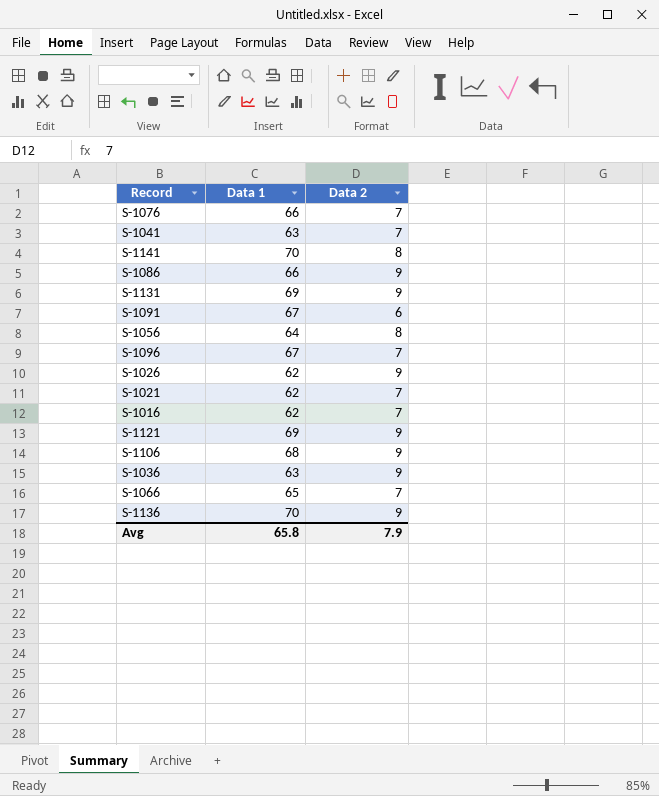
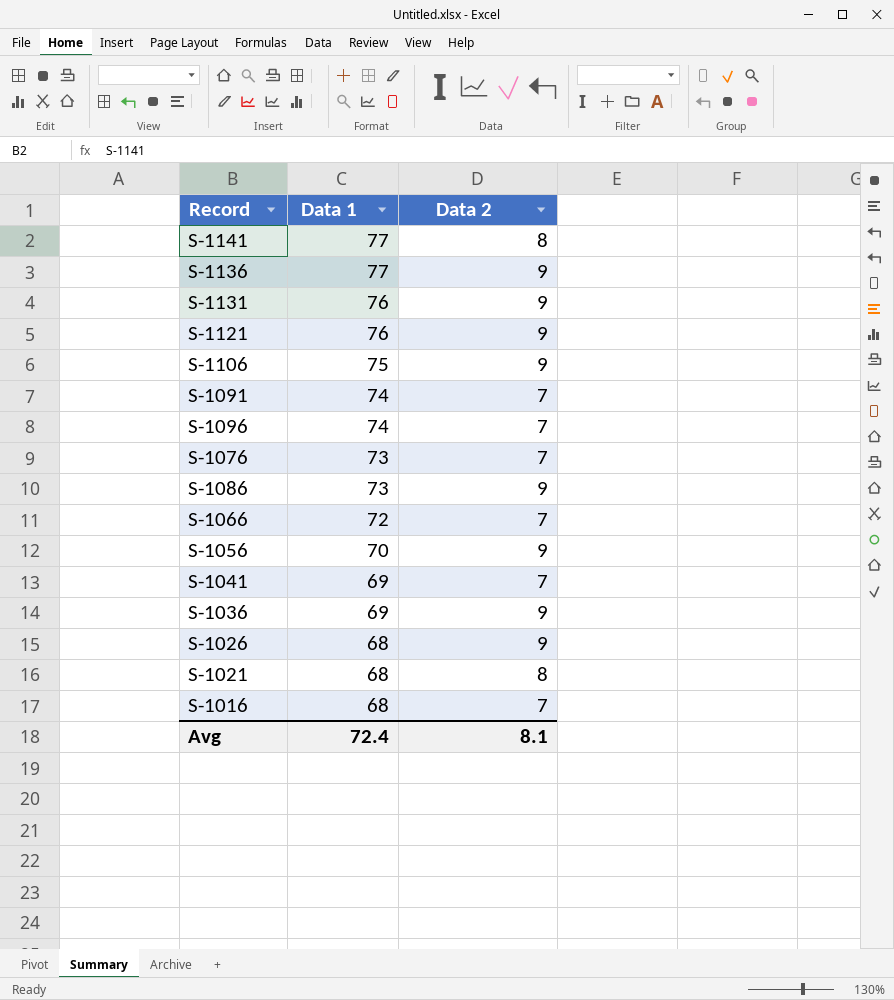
row order: none -> Data 1 descending
S-1141 | Data 1: 70 -> 77
S-1136 | Data 1: 70 -> 77
S-1131 | Data 1: 69 -> 76
S-1121 | Data 1: 69 -> 76
S-1106 | Data 1: 68 -> 75
S-1091 | Data 1: 67 -> 74
S-1091 | Data 2: 6 -> 7
S-1096 | Data 1: 67 -> 74
S-1076 | Data 1: 66 -> 73
S-1086 | Data 1: 66 -> 73
S-1066 | Data 1: 65 -> 72
S-1056 | Data 1: 64 -> 70
S-1056 | Data 2: 8 -> 9
S-1041 | Data 1: 63 -> 69
S-1036 | Data 1: 63 -> 69
S-1026 | Data 1: 62 -> 68
S-1021 | Data 1: 62 -> 68
S-1021 | Data 2: 7 -> 8
S-1016 | Data 1: 62 -> 68
Avg | Data 1: 65.8 -> 72.4
Avg | Data 2: 7.9 -> 8.1

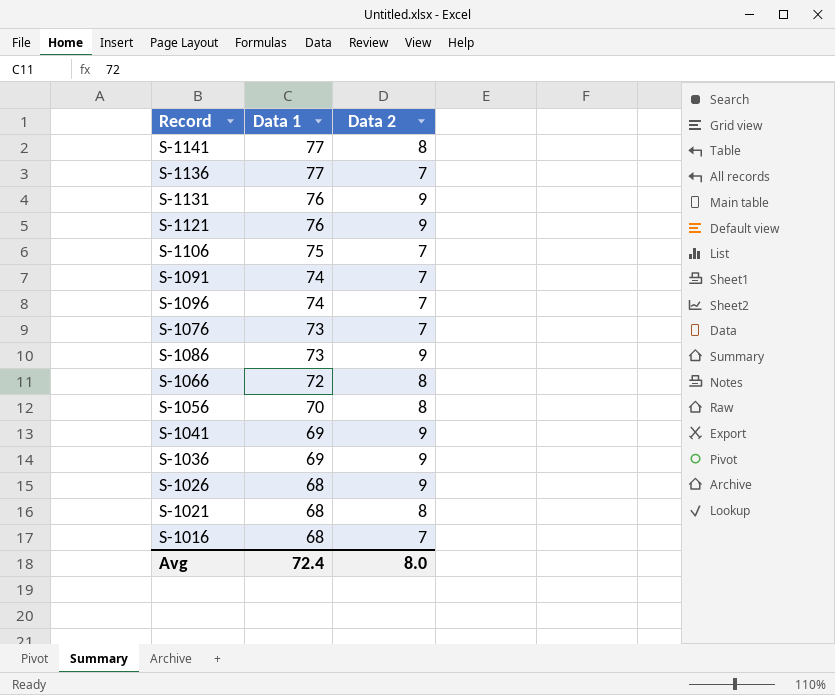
S-1136 | Data 2: 9 -> 7
S-1106 | Data 2: 9 -> 7
S-1066 | Data 2: 7 -> 8
S-1056 | Data 2: 9 -> 8
S-1041 | Data 2: 7 -> 9
Avg | Data 2: 8.1 -> 8.0

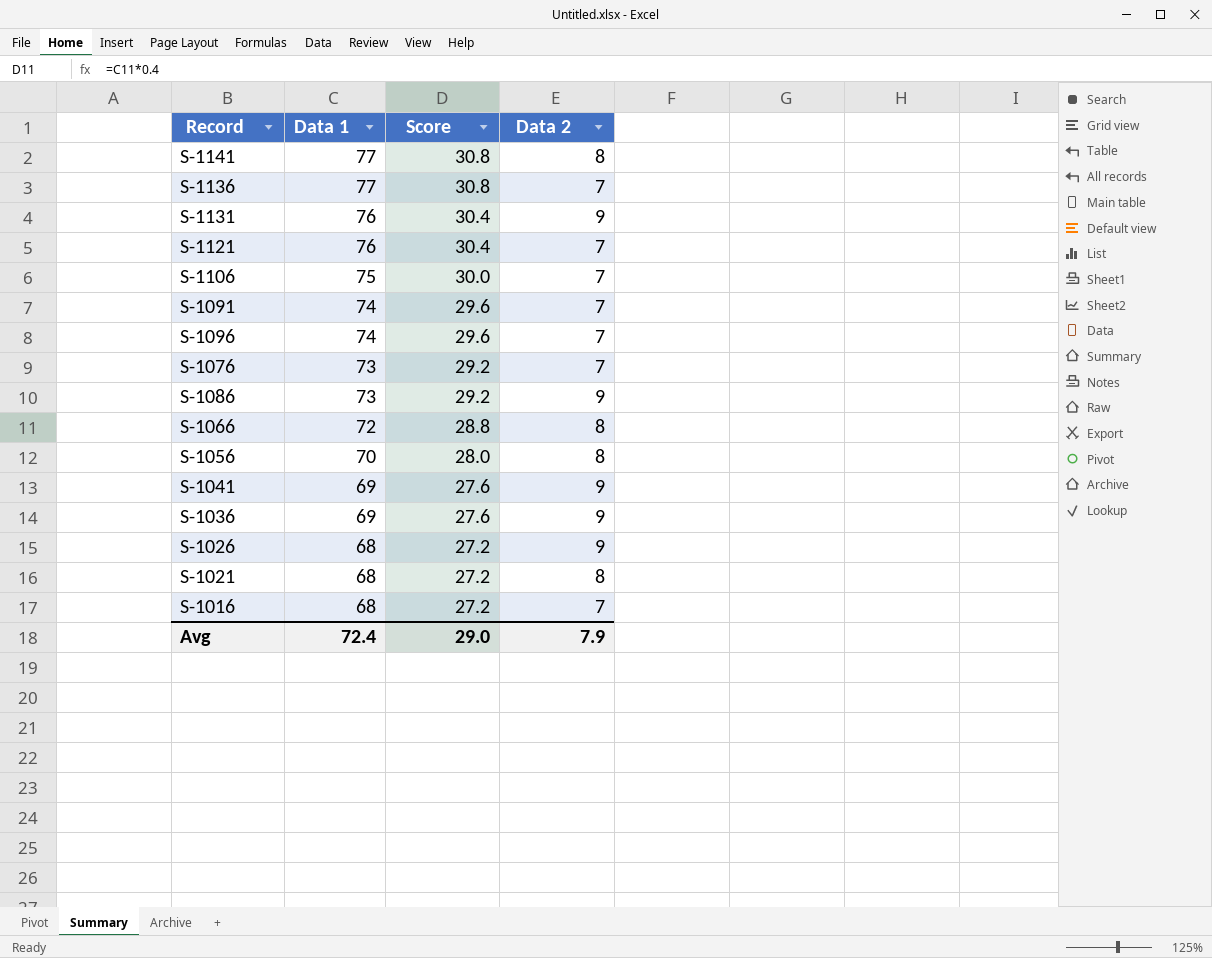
column Score | formula: none -> [Data 1] * 0.4
S-1121 | Data 2: 9 -> 7
Avg | Data 2: 8.0 -> 7.9

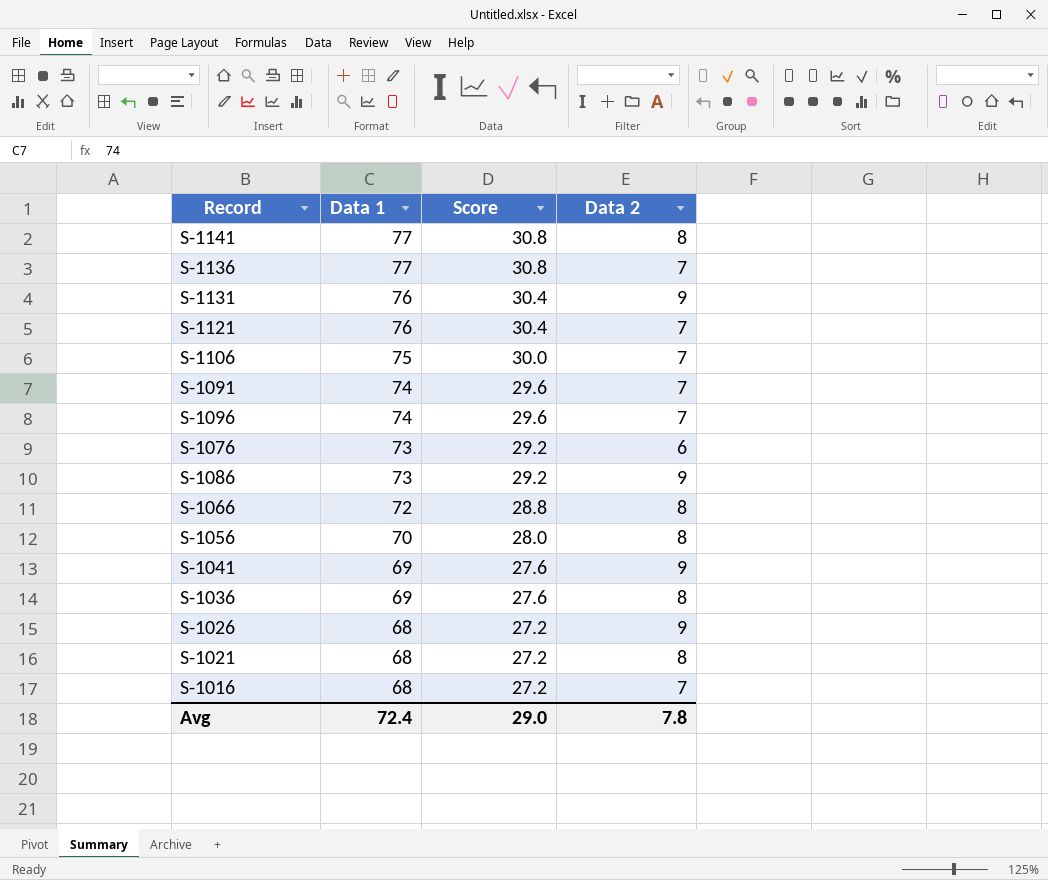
S-1076 | Data 2: 7 -> 6
S-1036 | Data 2: 9 -> 8
Avg | Data 2: 7.9 -> 7.8

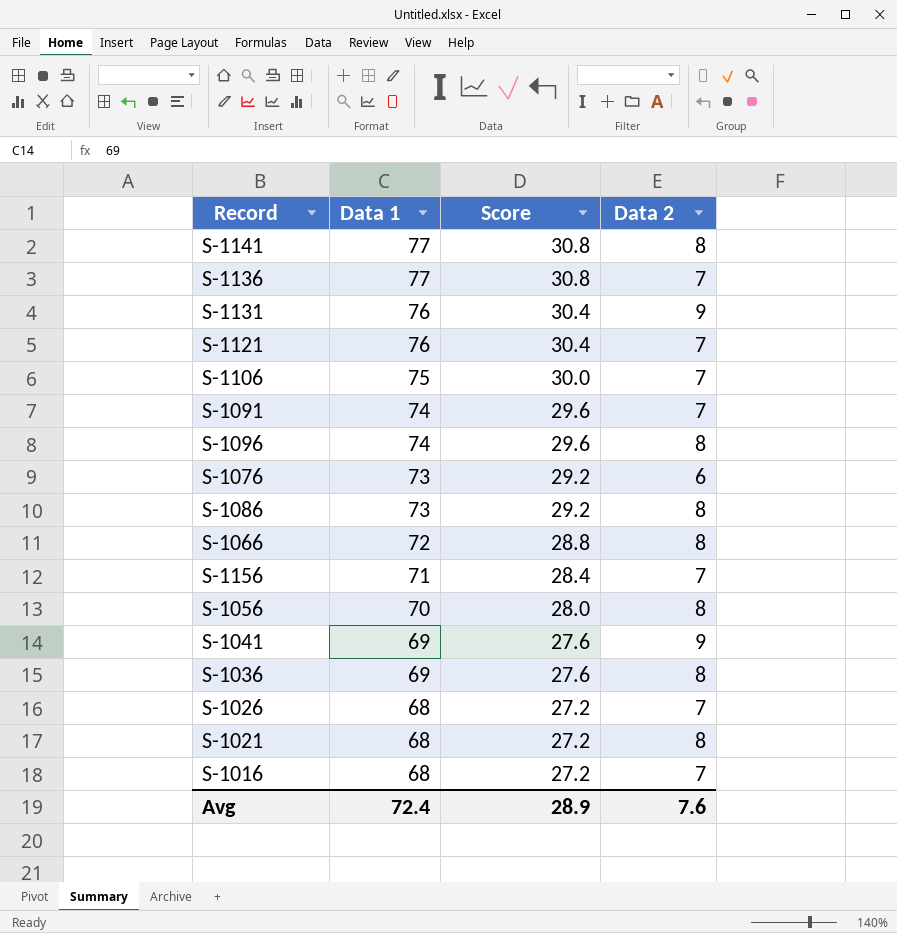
S-1096 | Data 2: 7 -> 8
S-1086 | Data 2: 9 -> 8
row S-1156: none -> 71 | 28.4 | 7
S-1026 | Data 2: 9 -> 7
Avg | Score: 29.0 -> 28.9
Avg | Data 2: 7.8 -> 7.6

